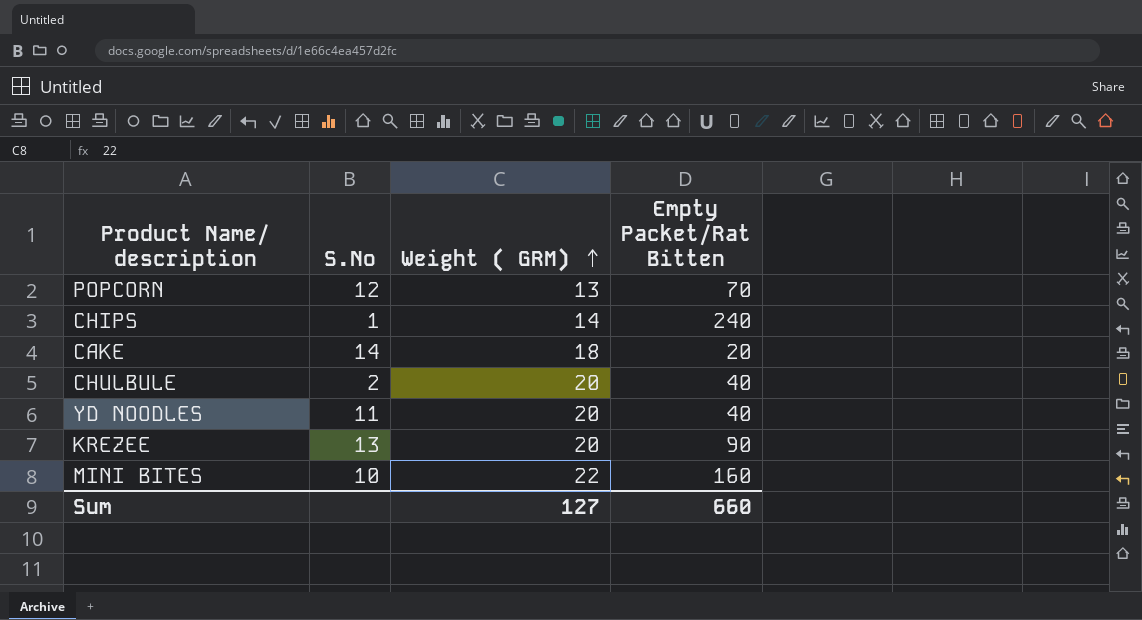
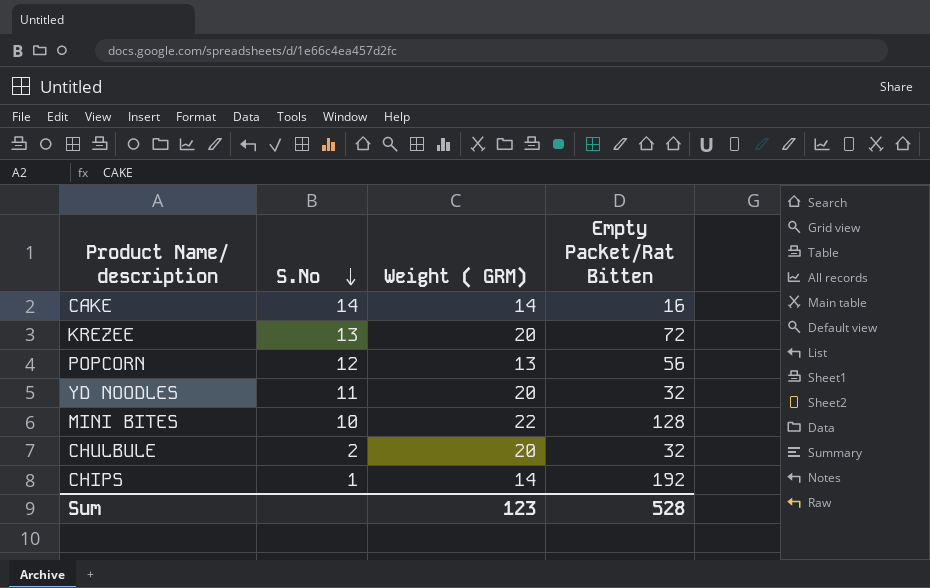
row order: Weight ( GRM) ascending -> S.No descending
CAKE | Weight ( GRM): 18 -> 14
CAKE | Empty Packet/Rat Bitten: 20 -> 16
KREZEE | Empty Packet/Rat Bitten: 90 -> 72
POPCORN | Empty Packet/Rat Bitten: 70 -> 56
YD NOODLES | Empty Packet/Rat Bitten: 40 -> 32
MINI BITES | Empty Packet/Rat Bitten: 160 -> 128
CHULBULE | Empty Packet/Rat Bitten: 40 -> 32
CHIPS | Empty Packet/Rat Bitten: 240 -> 192
Sum | Weight ( GRM): 127 -> 123
Sum | Empty Packet/Rat Bitten: 660 -> 528

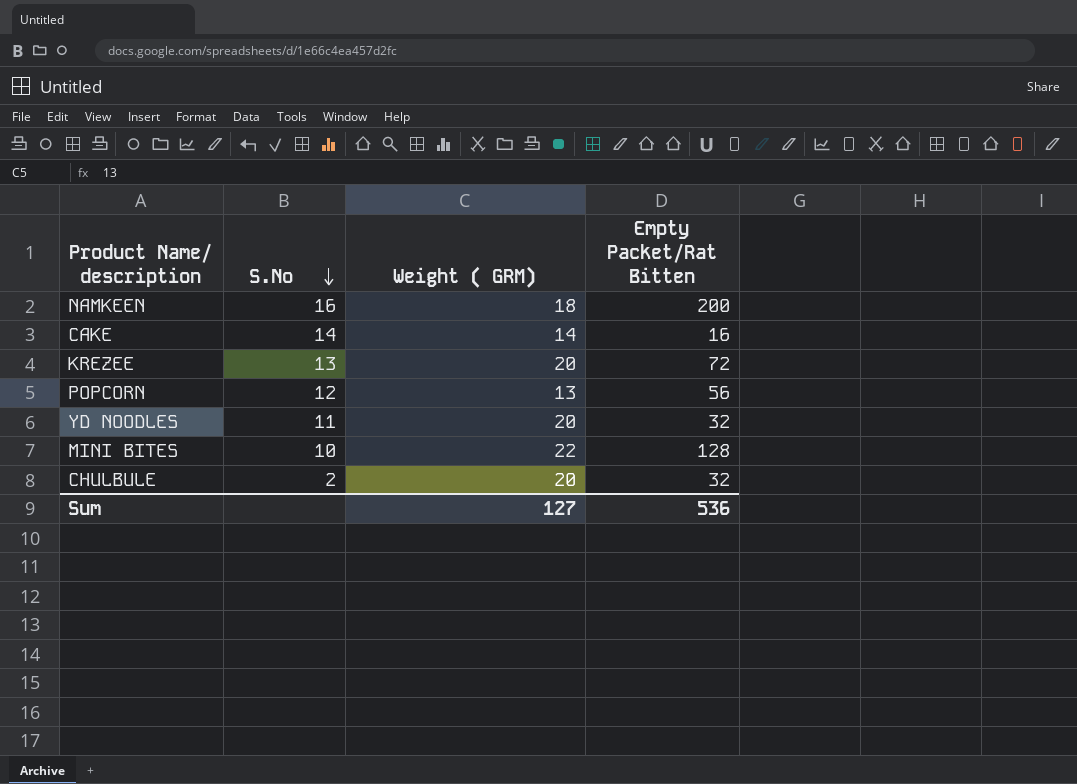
row CHIPS: 1 | 14 | 192 -> none
row NAMKEEN: none -> 16 | 18 | 200
Sum | Weight ( GRM): 123 -> 127
Sum | Empty Packet/Rat Bitten: 528 -> 536

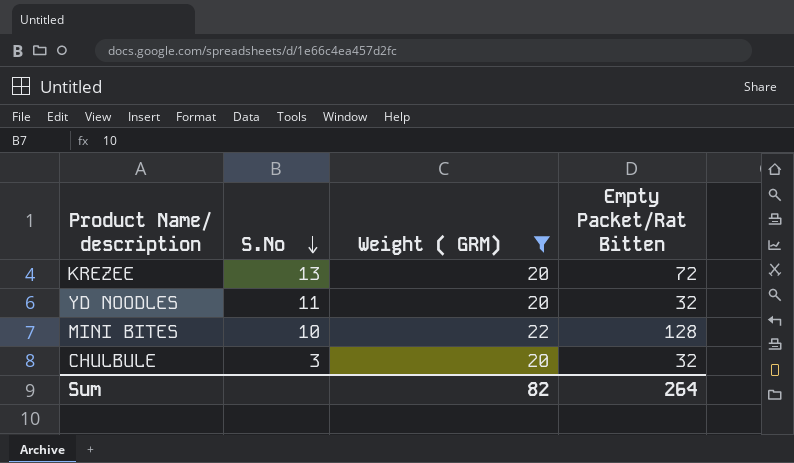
filter: none -> Weight ( GRM) >= 20
CHULBULE | S.No: 2 -> 3
Sum | Weight ( GRM): 127 -> 82
Sum | Empty Packet/Rat Bitten: 536 -> 264

